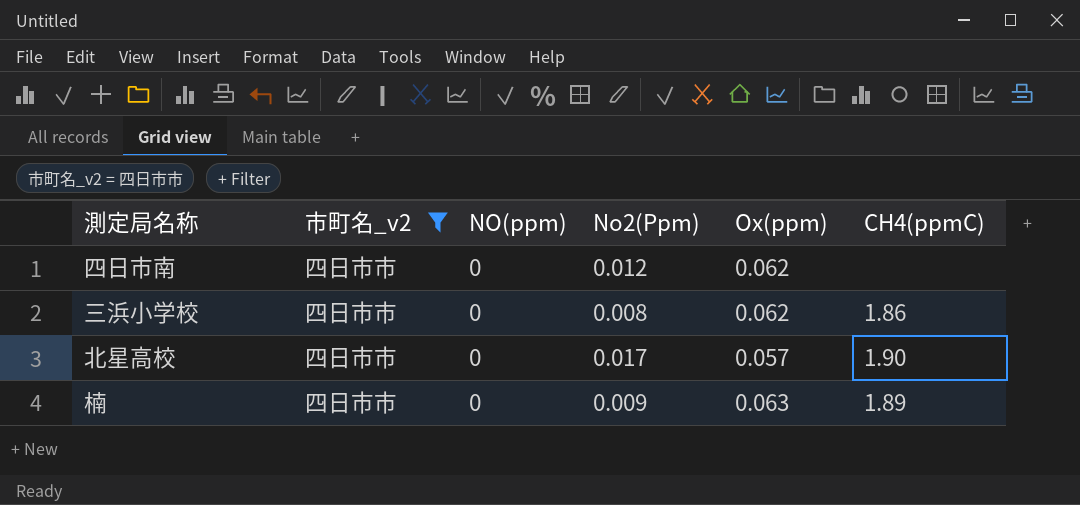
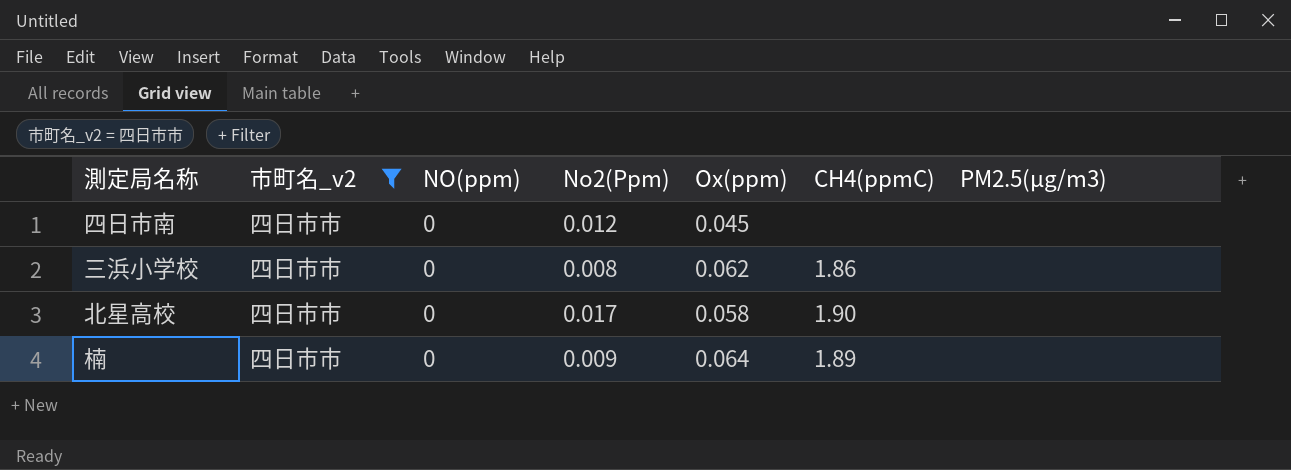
column PM2.5(μg/m3) | position: none -> 7
四日市南 | Ox(ppm): 0.062 -> 0.045
北星高校 | Ox(ppm): 0.057 -> 0.058
楠 | Ox(ppm): 0.063 -> 0.064

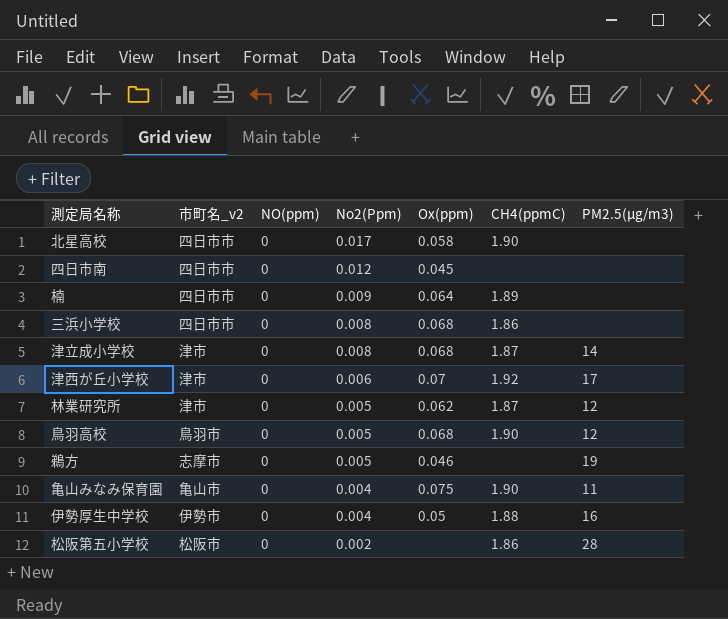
filter: 市町名_v2 = 四日市市 -> none
row order: none -> No2(Ppm) descending
三浜小学校 | Ox(ppm): 0.062 -> 0.068

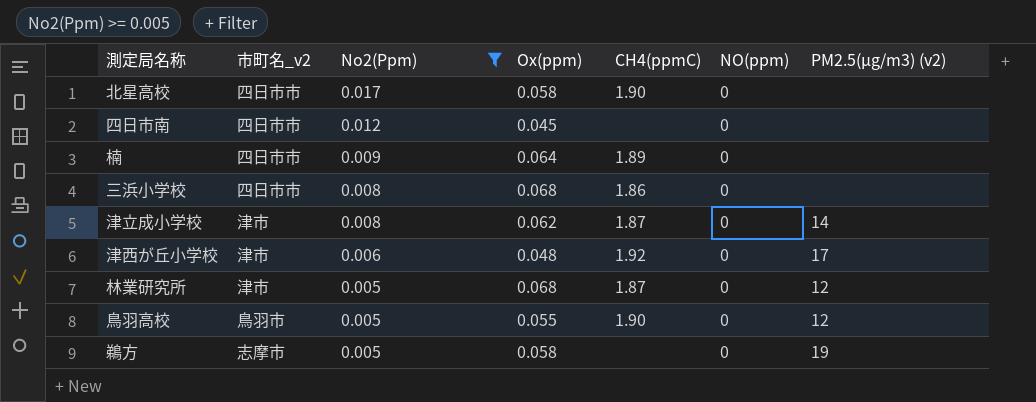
filter: none -> No2(Ppm) >= 0.005
column NO(ppm) | position: 3 -> 6
column name: PM2.5(μg/m3) -> PM2.5(μg/m3) (v2)
津立成小学校 | Ox(ppm): 0.068 -> 0.062
津西が丘小学校 | Ox(ppm): 0.07 -> 0.048
林業研究所 | Ox(ppm): 0.062 -> 0.068
鳥羽高校 | Ox(ppm): 0.068 -> 0.055
鵜方 | Ox(ppm): 0.046 -> 0.058

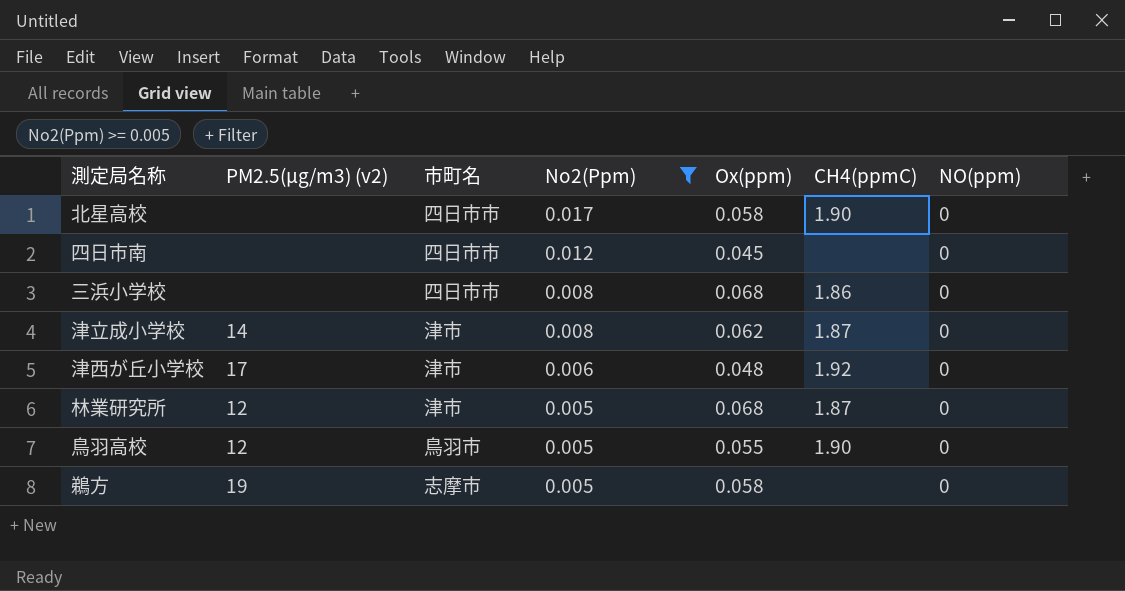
column PM2.5(μg/m3) (v2) | position: 7 -> 2
column name: 市町名_v2 -> 市町名
row 楠: 四日市市 | 0.009 | 0.064 | 1.89 | 0 | none -> none

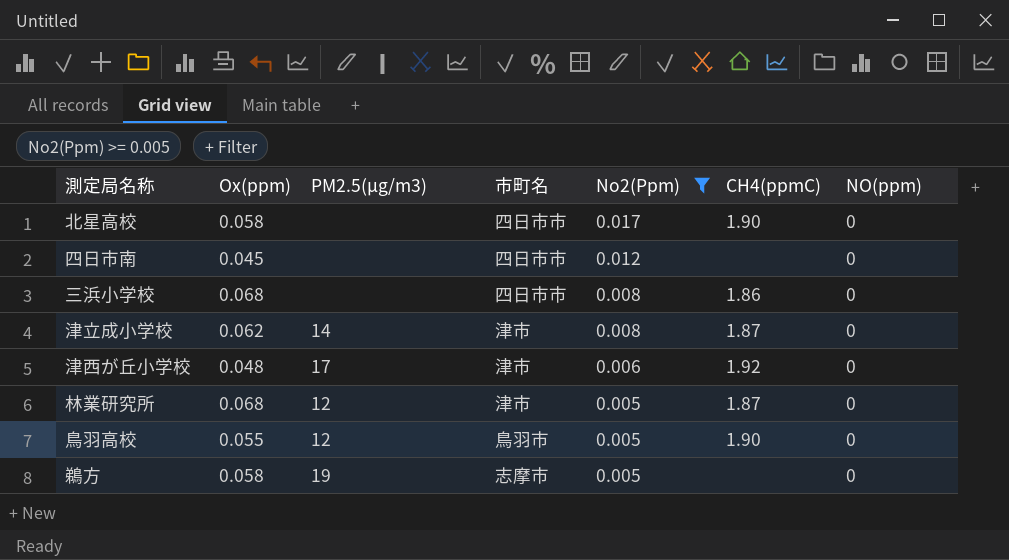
column Ox(ppm) | position: 5 -> 2
column name: PM2.5(μg/m3) (v2) -> PM2.5(μg/m3)

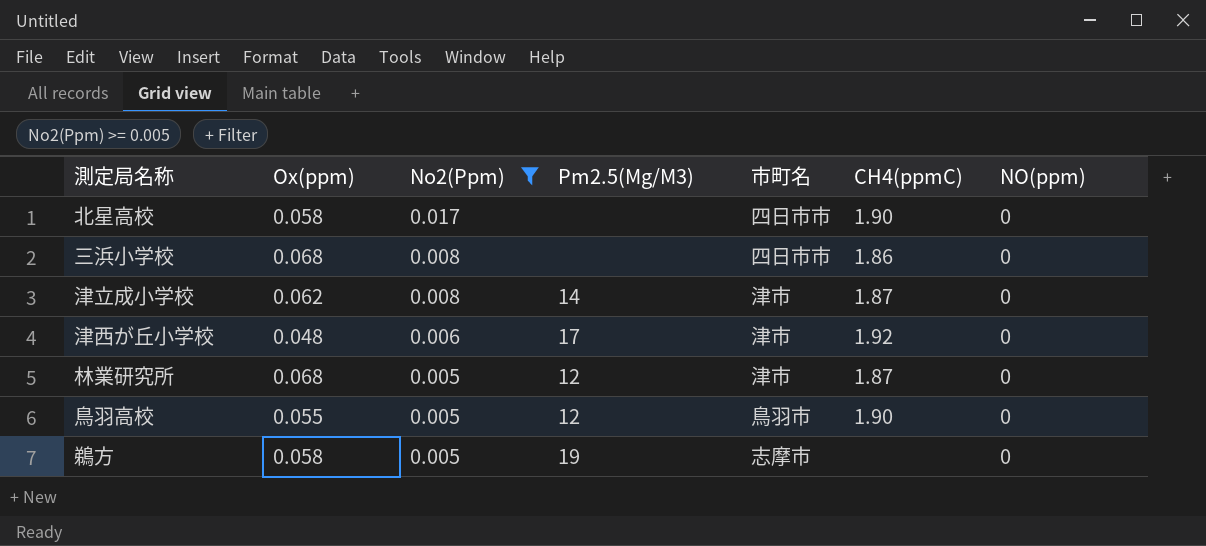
column No2(Ppm) | position: 5 -> 3
column name: PM2.5(μg/m3) -> Pm2.5(Μg/M3)
row 四日市南: 0.045 | none | 四日市市 | 0.012 | none | 0 -> none

